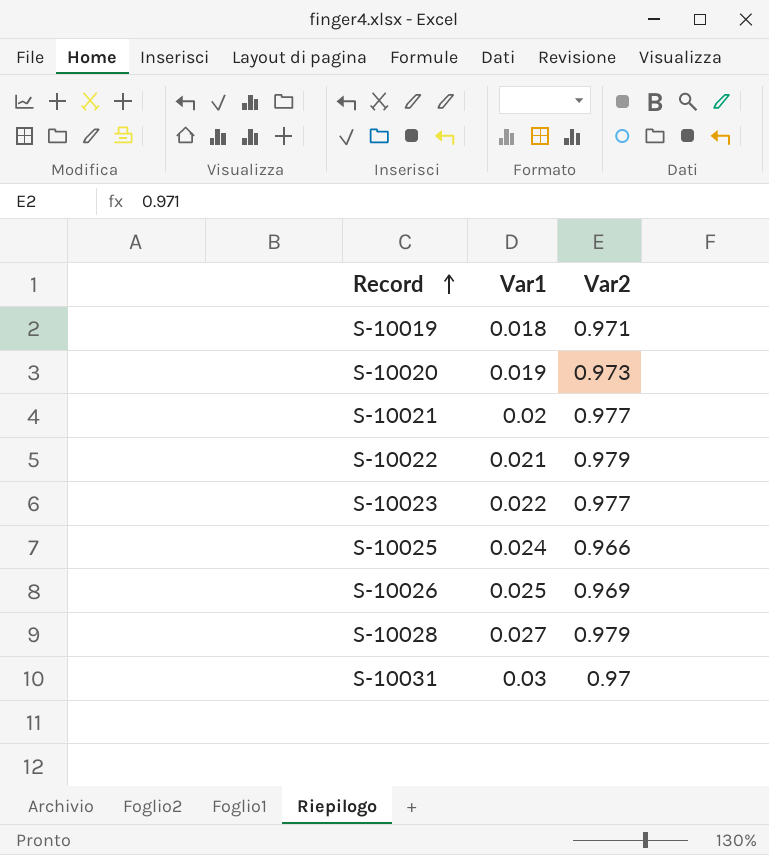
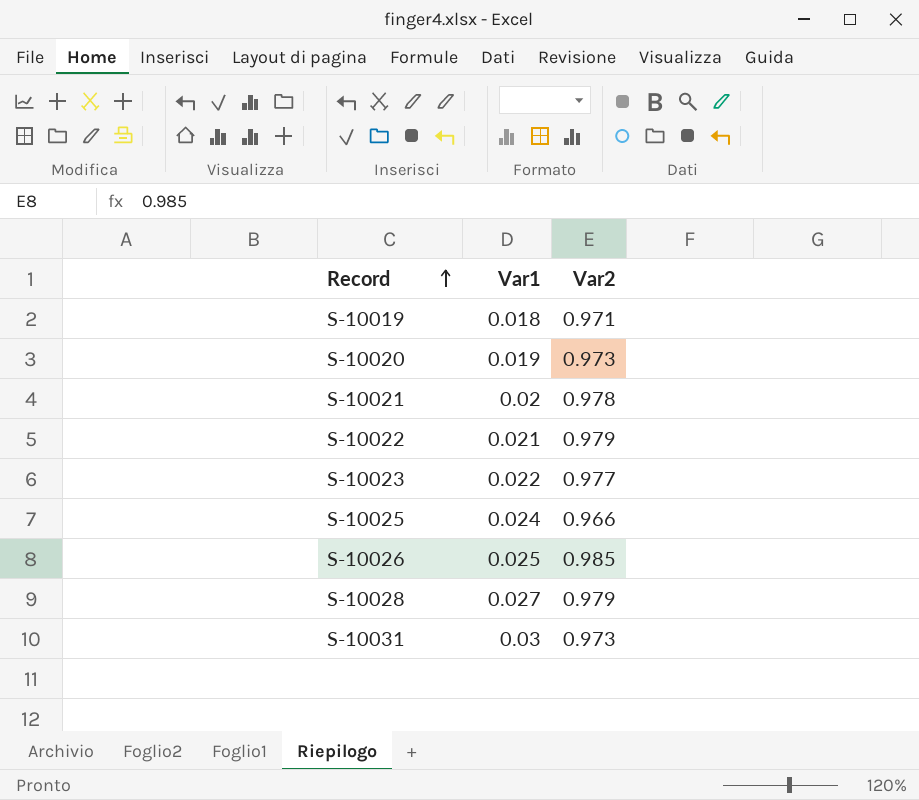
S-10021 | Var2: 0.977 -> 0.978
S-10026 | Var2: 0.969 -> 0.985
S-10031 | Var2: 0.97 -> 0.973

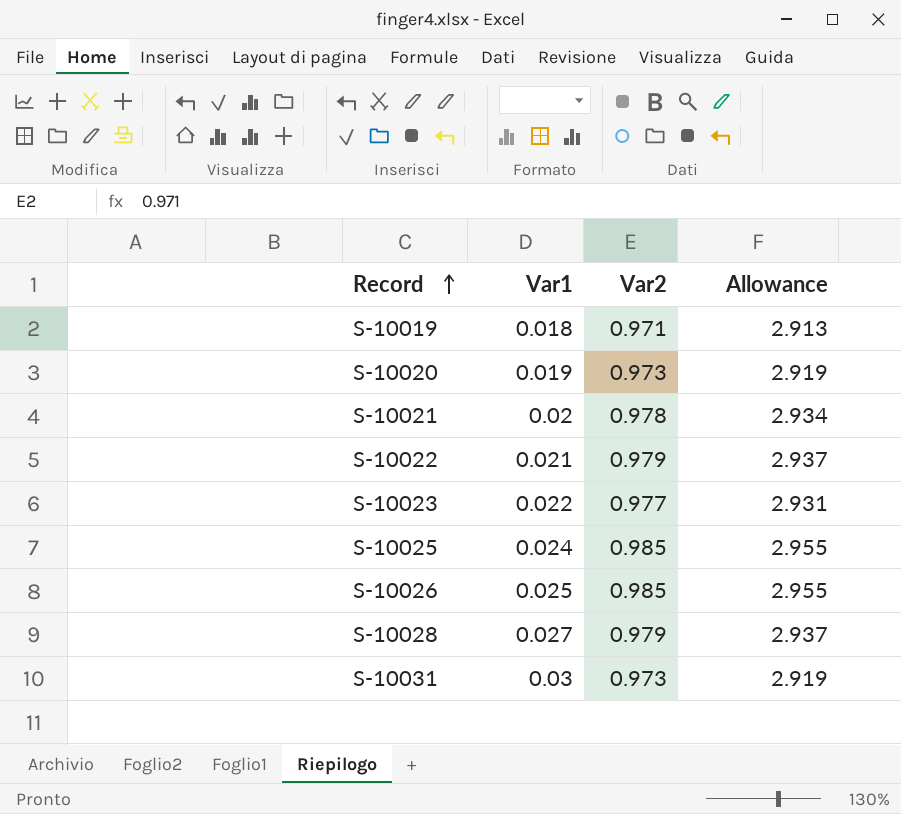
column Allowance | formula: none -> [Var2] * 3
S-10025 | Var2: 0.966 -> 0.985

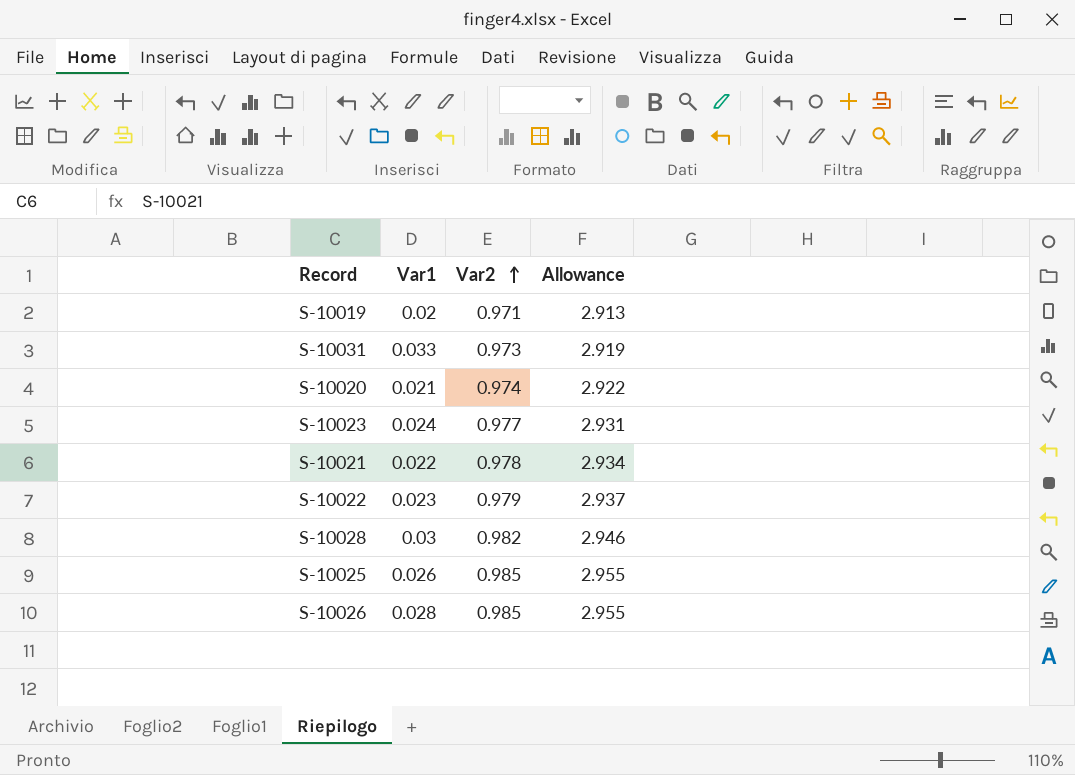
row order: Record ascending -> Var2 ascending
S-10019 | Var1: 0.018 -> 0.02
S-10031 | Var1: 0.03 -> 0.033
S-10020 | Var1: 0.019 -> 0.021
S-10020 | Var2: 0.973 -> 0.974
S-10020 | Allowance: 2.919 -> 2.922
S-10023 | Var1: 0.022 -> 0.024
S-10021 | Var1: 0.02 -> 0.022
S-10022 | Var1: 0.021 -> 0.023
S-10028 | Var1: 0.027 -> 0.03
S-10028 | Var2: 0.979 -> 0.982
S-10028 | Allowance: 2.937 -> 2.946
S-10025 | Var1: 0.024 -> 0.026
S-10026 | Var1: 0.025 -> 0.028

